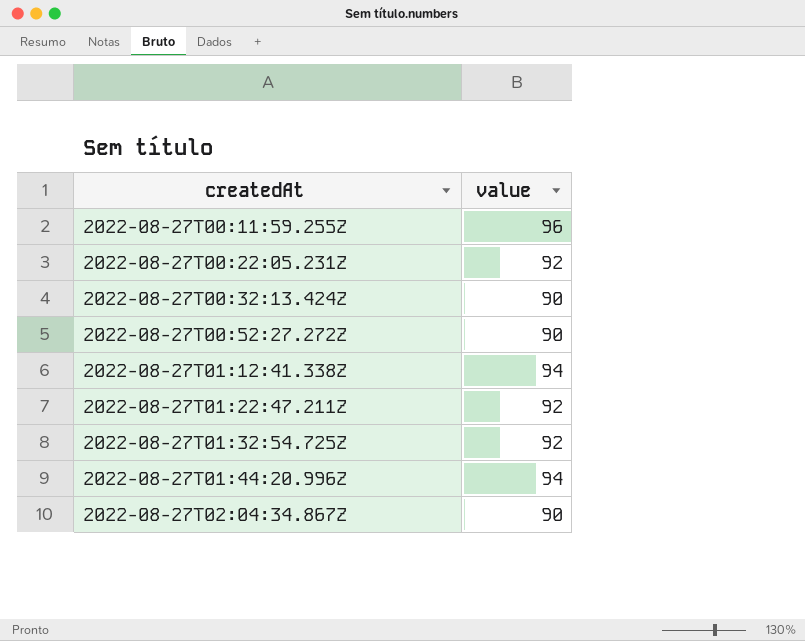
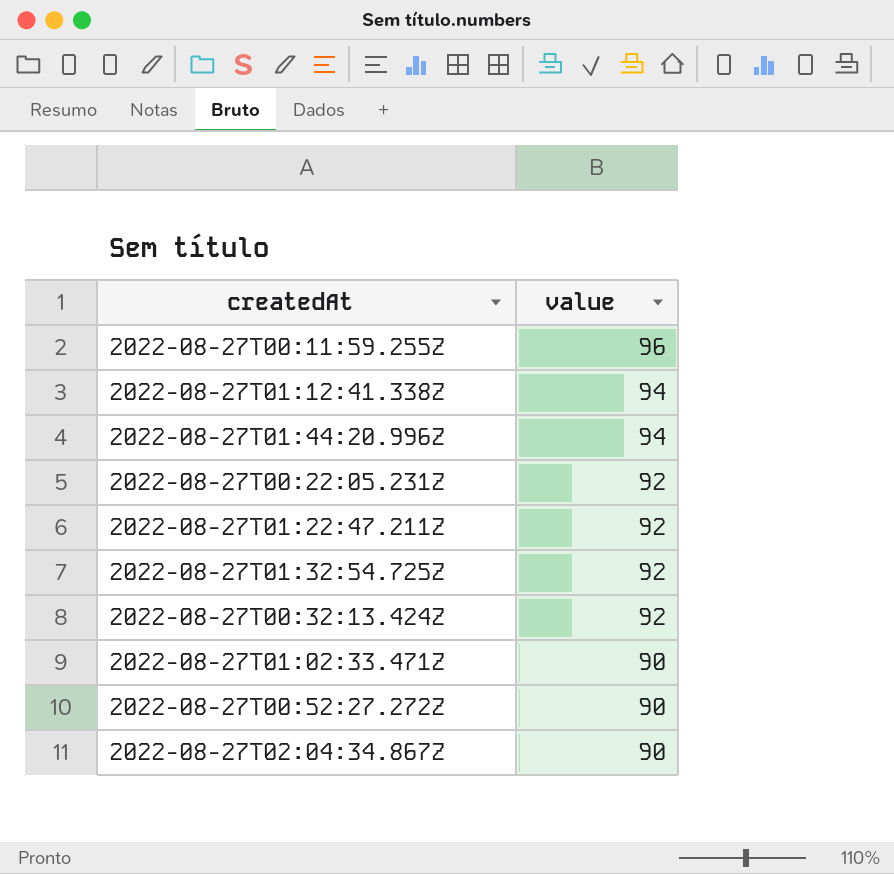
row order: createdAt ascending -> value descending
2022-08-27T00:32:13.424Z | value: 90 -> 92
row 2022-08-27T01:02:33.471Z: none -> 90

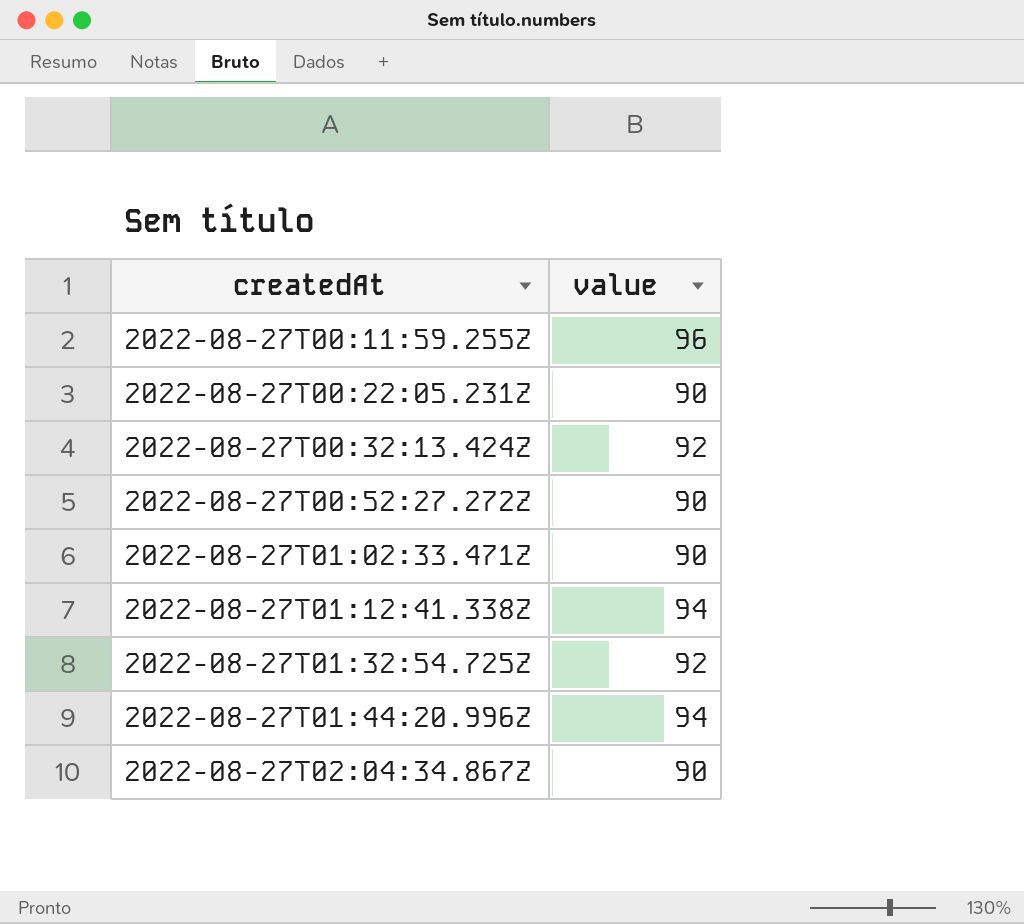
row order: value descending -> createdAt ascending
row 2022-08-27T01:22:47.211Z: 92 -> none
2022-08-27T00:22:05.231Z | value: 92 -> 90

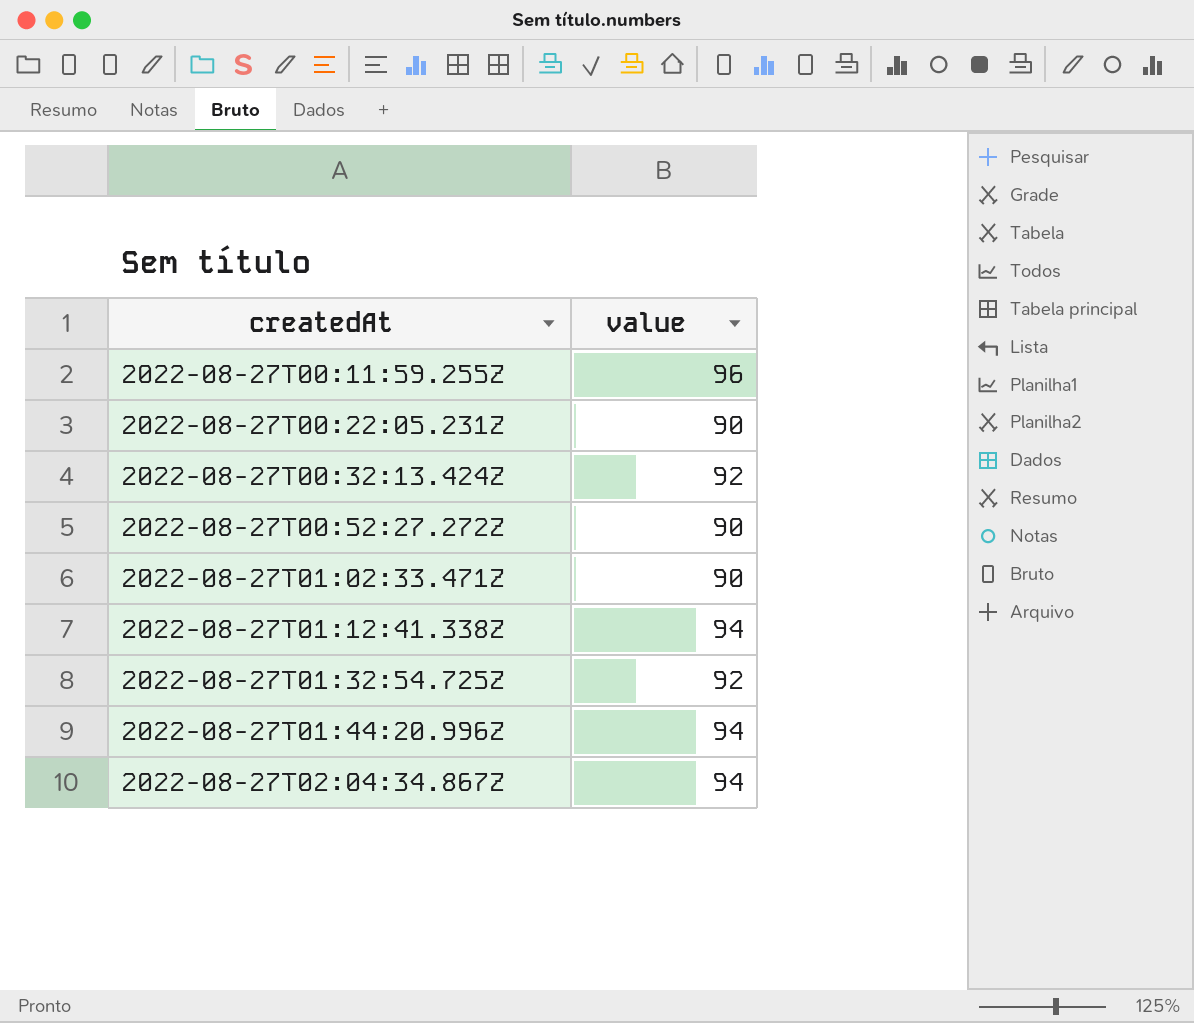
2022-08-27T02:04:34.867Z | value: 90 -> 94

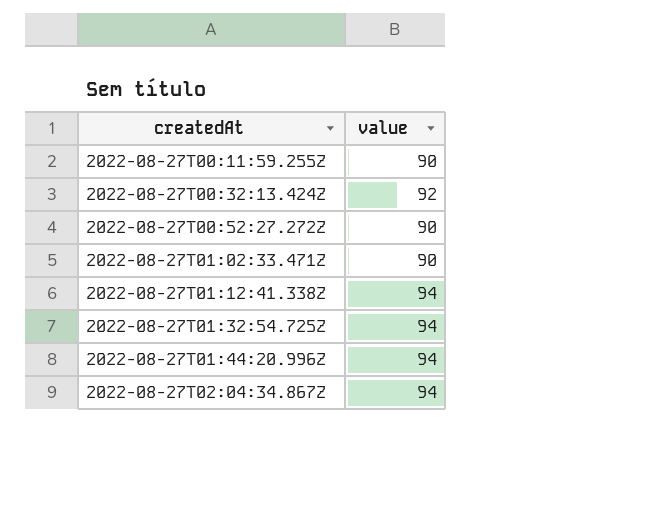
row 2022-08-27T00:22:05.231Z: 90 -> none
2022-08-27T00:11:59.255Z | value: 96 -> 90
2022-08-27T01:32:54.725Z | value: 92 -> 94

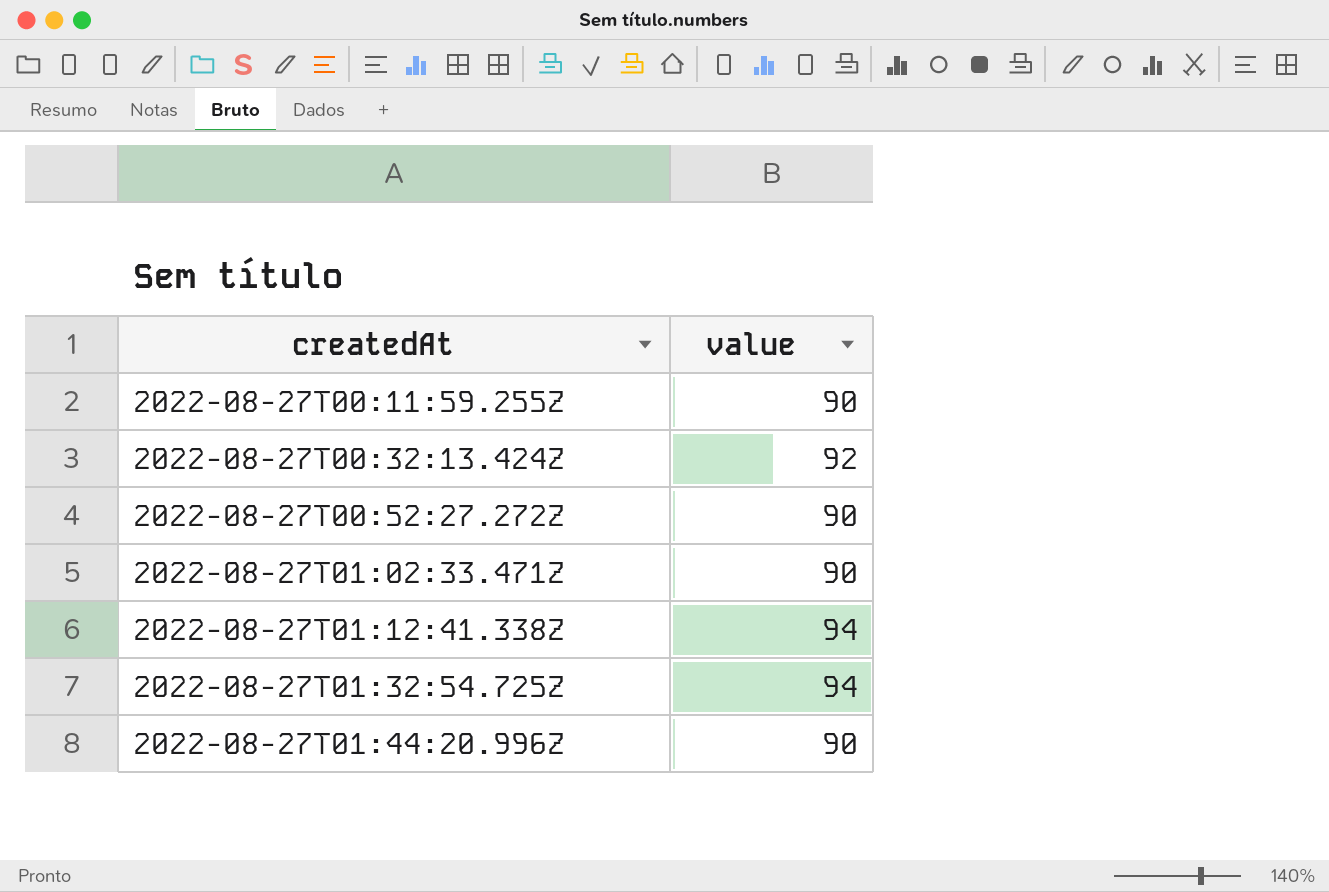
row 2022-08-27T02:04:34.867Z: 94 -> none
2022-08-27T01:44:20.996Z | value: 94 -> 90

